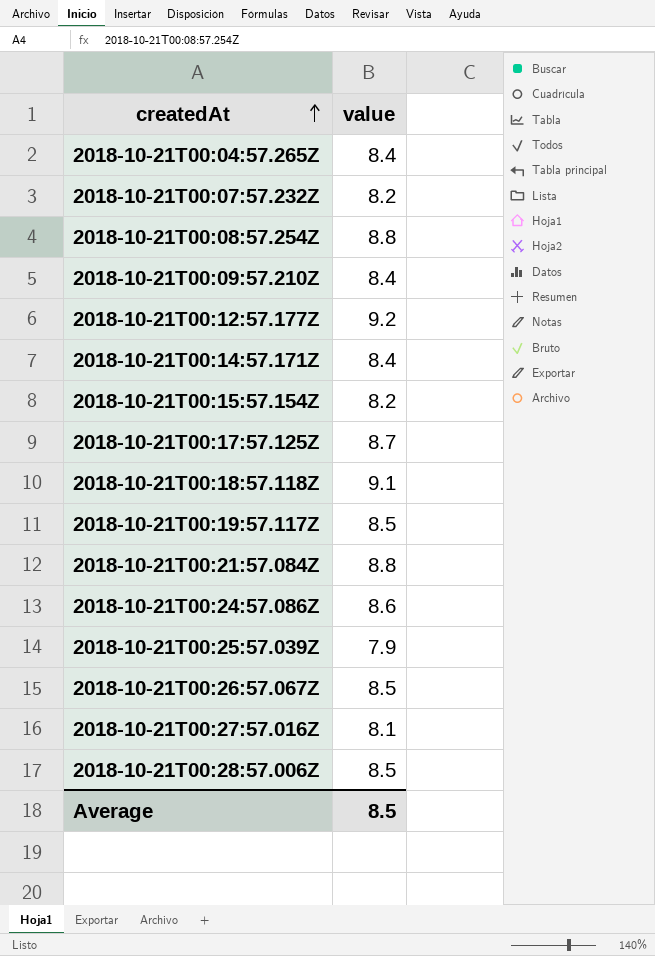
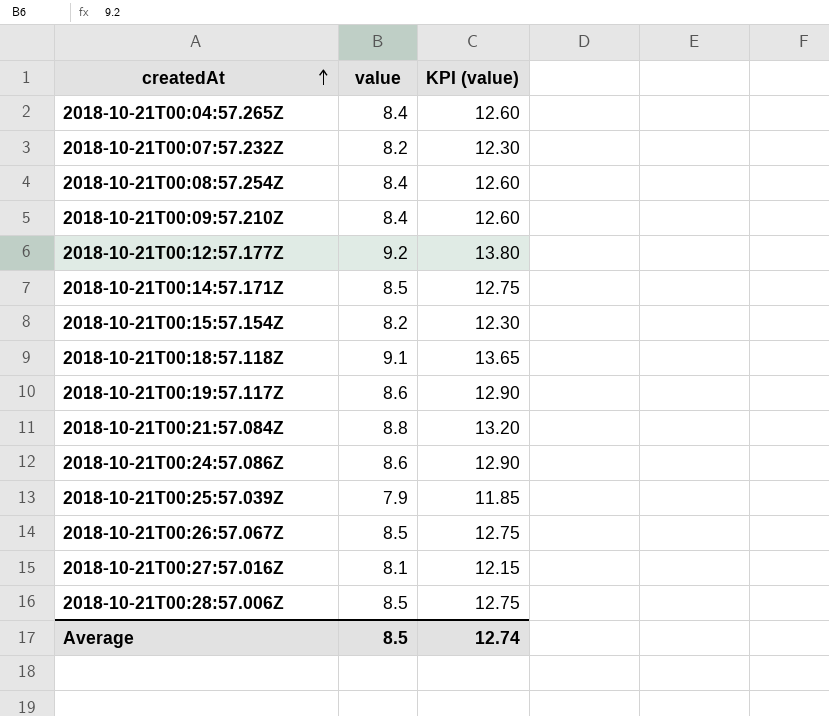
column KPI (value) | formula: none -> [value] * 1.5
row 2018-10-21T00:17:57.125Z: 8.7 -> none
2018-10-21T00:08:57.254Z | value: 8.8 -> 8.4
2018-10-21T00:14:57.171Z | value: 8.4 -> 8.5
2018-10-21T00:19:57.117Z | value: 8.5 -> 8.6

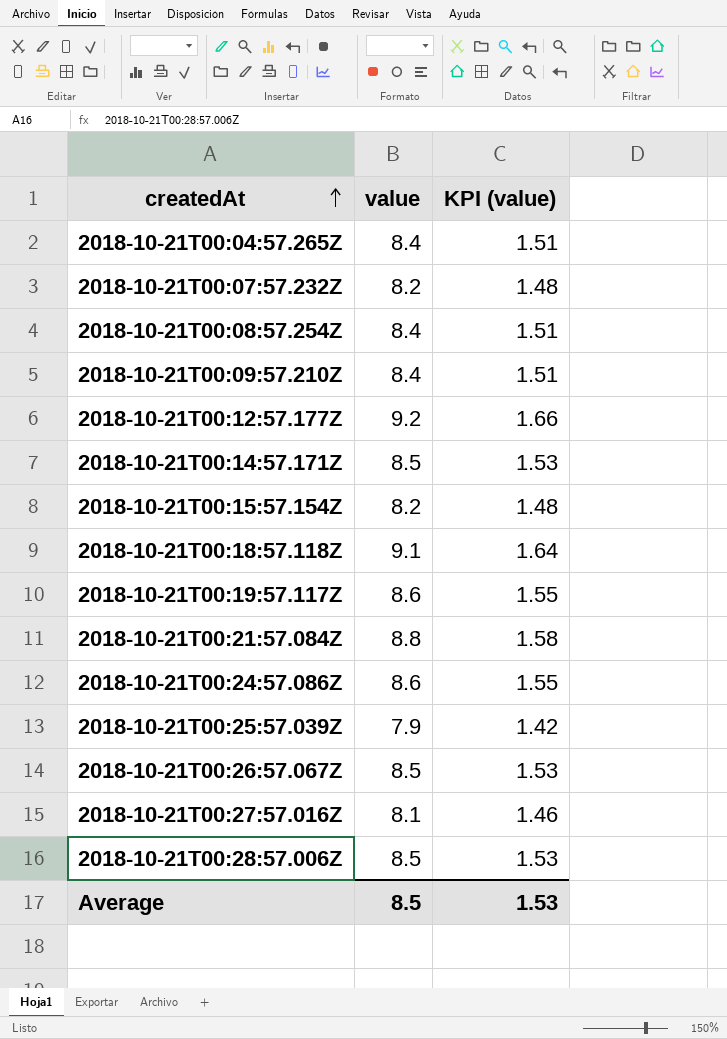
column KPI (value) | formula: [value] * 1.5 -> [value] * 0.18
Average | KPI (value): 12.74 -> 1.53

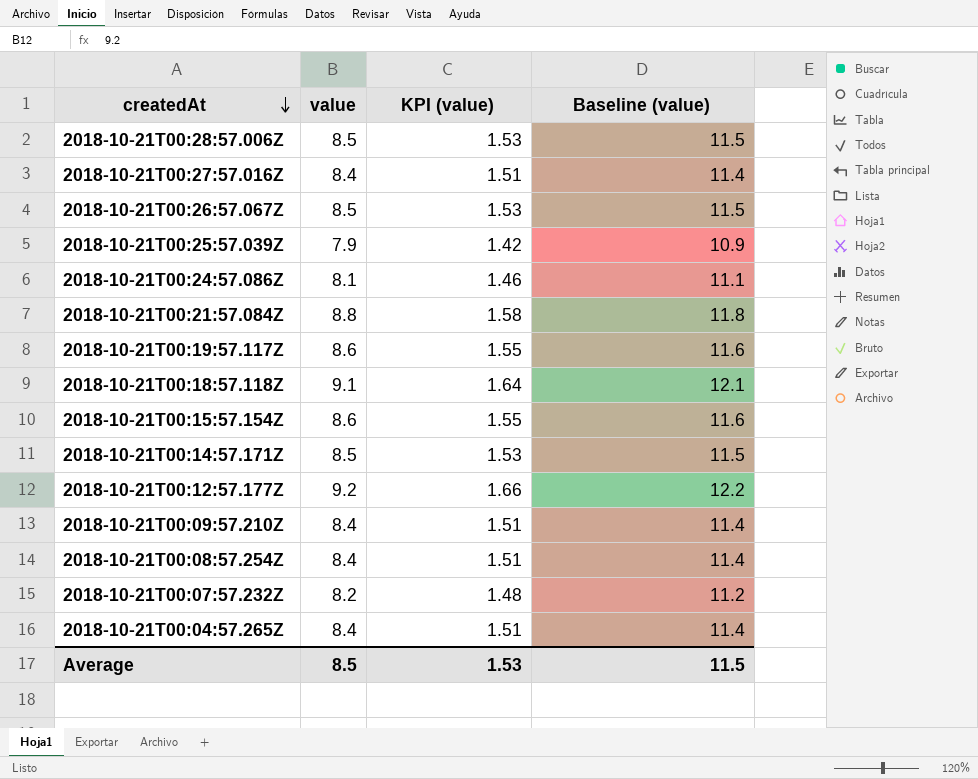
row order: createdAt ascending -> createdAt descending
column Baseline (value) | formula: none -> [value] + 3
2018-10-21T00:27:57.016Z | value: 8.1 -> 8.4
2018-10-21T00:27:57.016Z | KPI (value): 1.46 -> 1.51
2018-10-21T00:24:57.086Z | value: 8.6 -> 8.1
2018-10-21T00:24:57.086Z | KPI (value): 1.55 -> 1.46
2018-10-21T00:15:57.154Z | value: 8.2 -> 8.6
2018-10-21T00:15:57.154Z | KPI (value): 1.48 -> 1.55

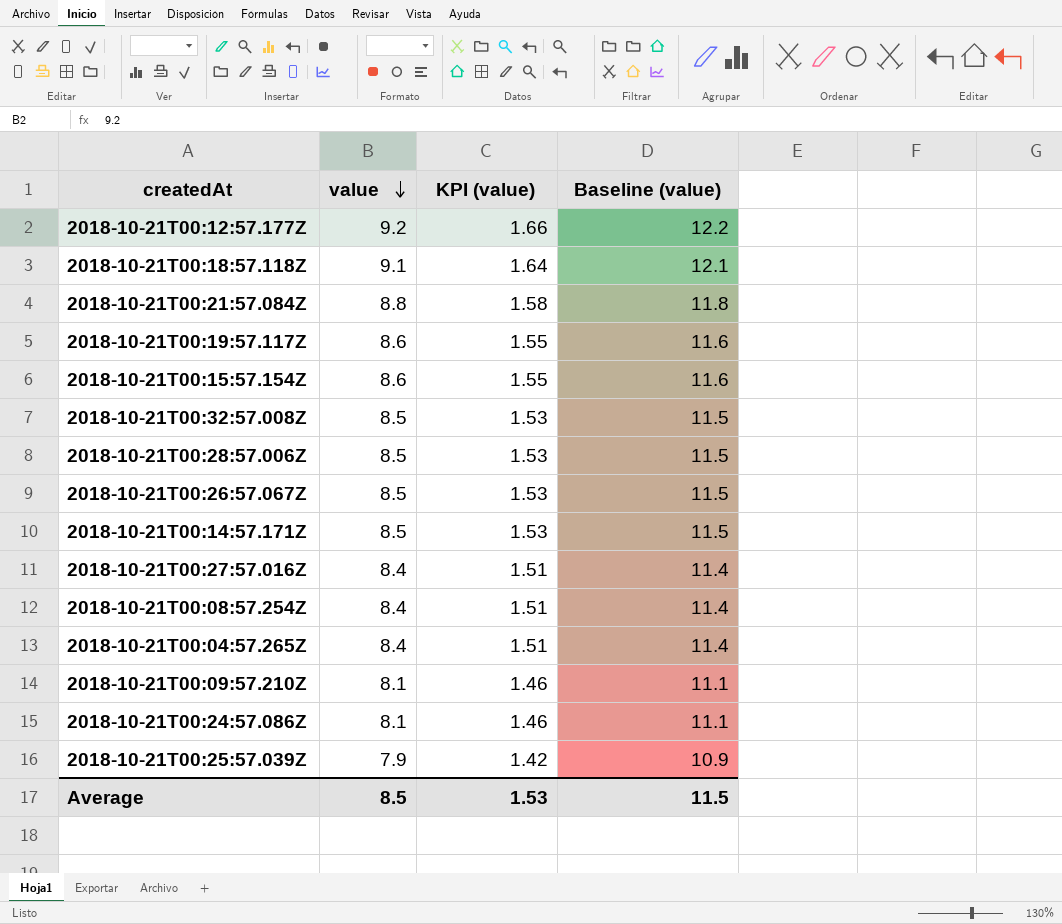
row order: createdAt descending -> value descending
row 2018-10-21T00:07:57.232Z: 8.2 | 1.48 | 11.2 -> none
row 2018-10-21T00:32:57.008Z: none -> 8.5 | 1.53 | 11.5
2018-10-21T00:09:57.210Z | value: 8.4 -> 8.1
2018-10-21T00:09:57.210Z | KPI (value): 1.51 -> 1.46
2018-10-21T00:09:57.210Z | Baseline (value): 11.4 -> 11.1

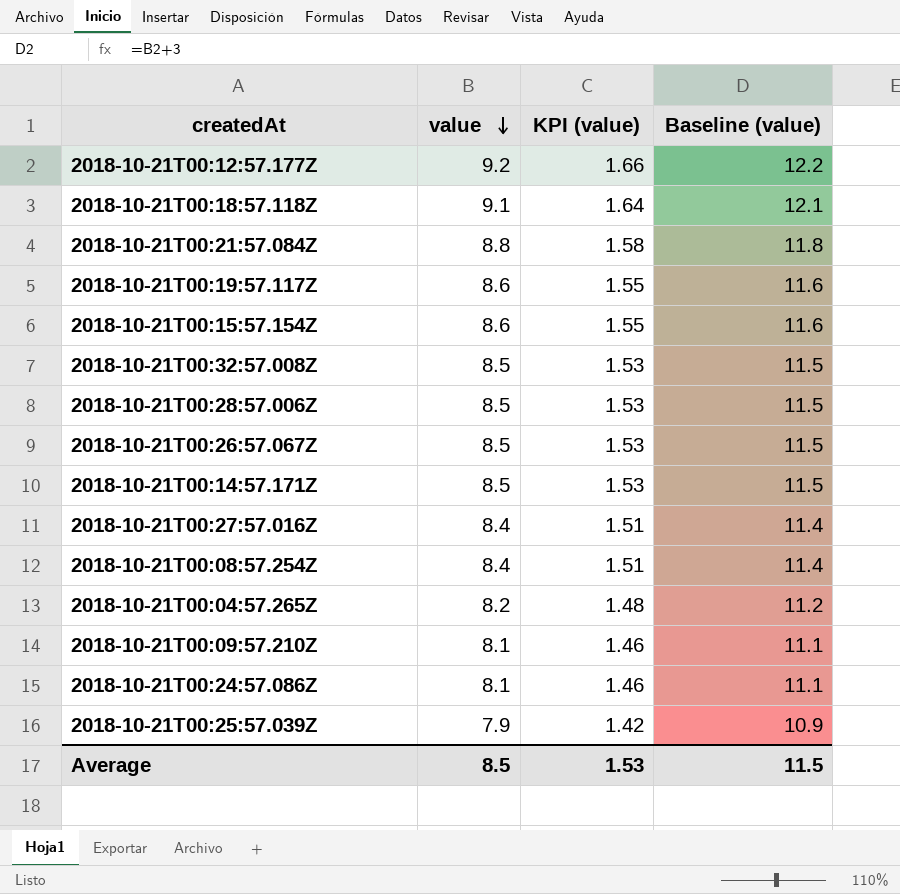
2018-10-21T00:04:57.265Z | value: 8.4 -> 8.2
2018-10-21T00:04:57.265Z | KPI (value): 1.51 -> 1.48
2018-10-21T00:04:57.265Z | Baseline (value): 11.4 -> 11.2

